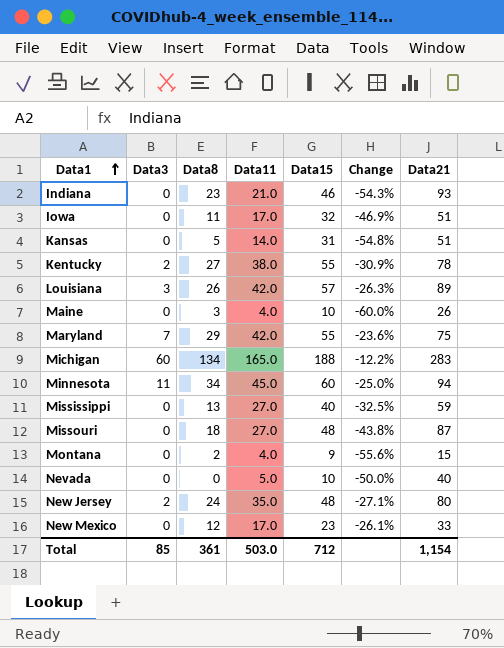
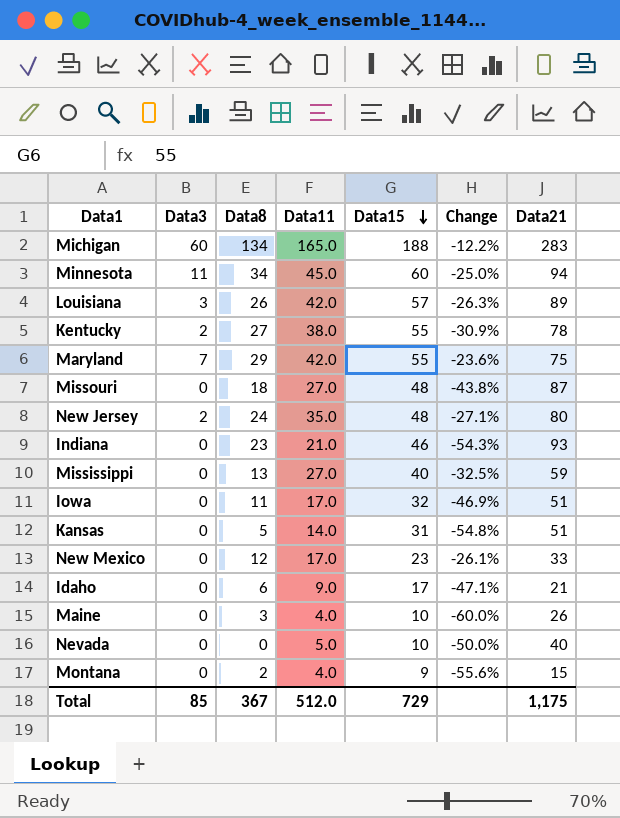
row order: Data1 ascending -> Data15 descending
row Idaho: none -> 0 | 6 | 9.0 | 17 | -47.1% | 21
Total | Data8: 361 -> 367
Total | Data11: 503.0 -> 512.0
Total | Data15: 712 -> 729
Total | Data21: 1,154 -> 1,175

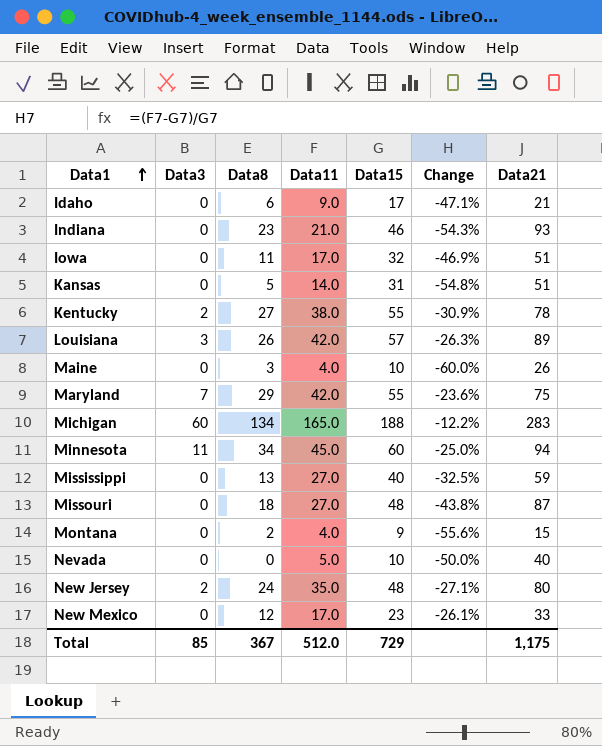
row order: Data15 descending -> Data1 ascending

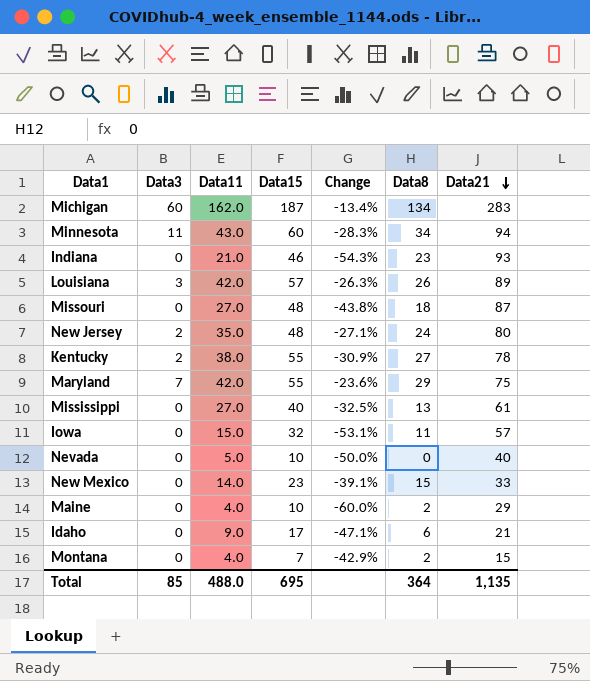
row order: Data1 ascending -> Data21 descending
column Data8 | position: 3 -> 6
row Kansas: 0 | 5 | 14.0 | 31 | -54.8% | 51 -> none
Michigan | Data11: 165.0 -> 162.0
Michigan | Data15: 188 -> 187
Michigan | Change: -12.2% -> -13.4%
Minnesota | Data11: 45.0 -> 43.0
Minnesota | Change: -25.0% -> -28.3%
Mississippi | Data21: 59 -> 61
Iowa | Data11: 17.0 -> 15.0
Iowa | Change: -46.9% -> -53.1%
Iowa | Data21: 51 -> 57
New Mexico | Data11: 17.0 -> 14.0
New Mexico | Change: -26.1% -> -39.1%
New Mexico | Data8: 12 -> 15
Maine | Data8: 3 -> 2
Maine | Data21: 26 -> 29
Montana | Data15: 9 -> 7
Montana | Change: -55.6% -> -42.9%
Total | Data11: 512.0 -> 488.0
Total | Data15: 729 -> 695
Total | Data8: 367 -> 364
Total | Data21: 1,175 -> 1,135

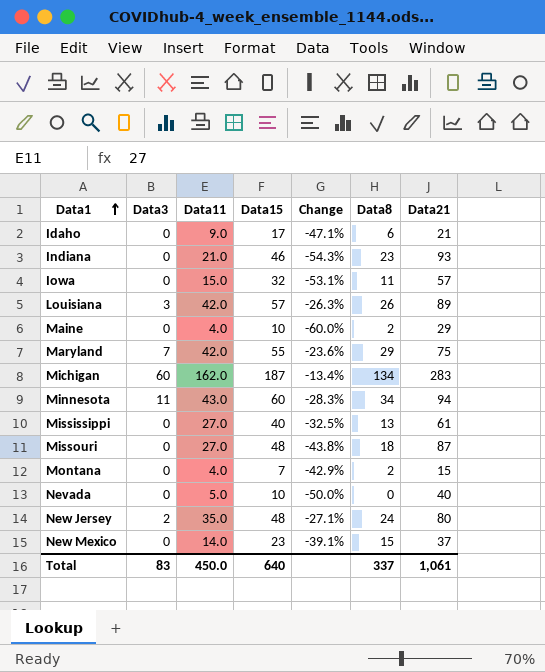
row order: Data21 descending -> Data1 ascending
row Kentucky: 2 | 38.0 | 55 | -30.9% | 27 | 78 -> none
New Mexico | Data21: 33 -> 37
Total | Data3: 85 -> 83
Total | Data11: 488.0 -> 450.0
Total | Data15: 695 -> 640
Total | Data8: 364 -> 337
Total | Data21: 1,135 -> 1,061

